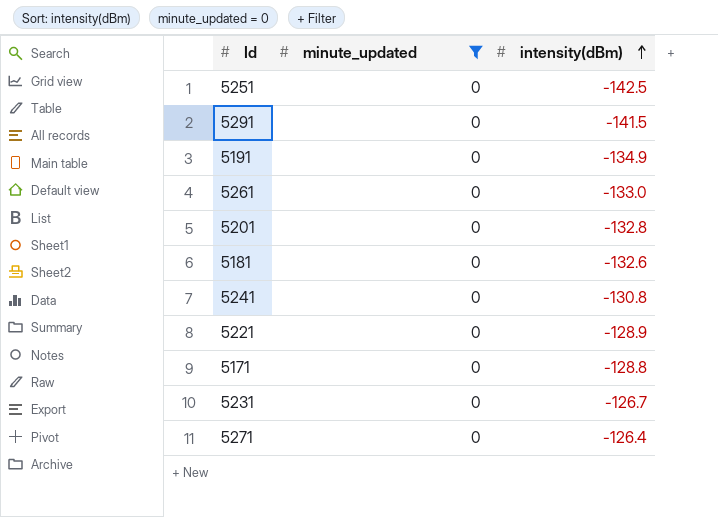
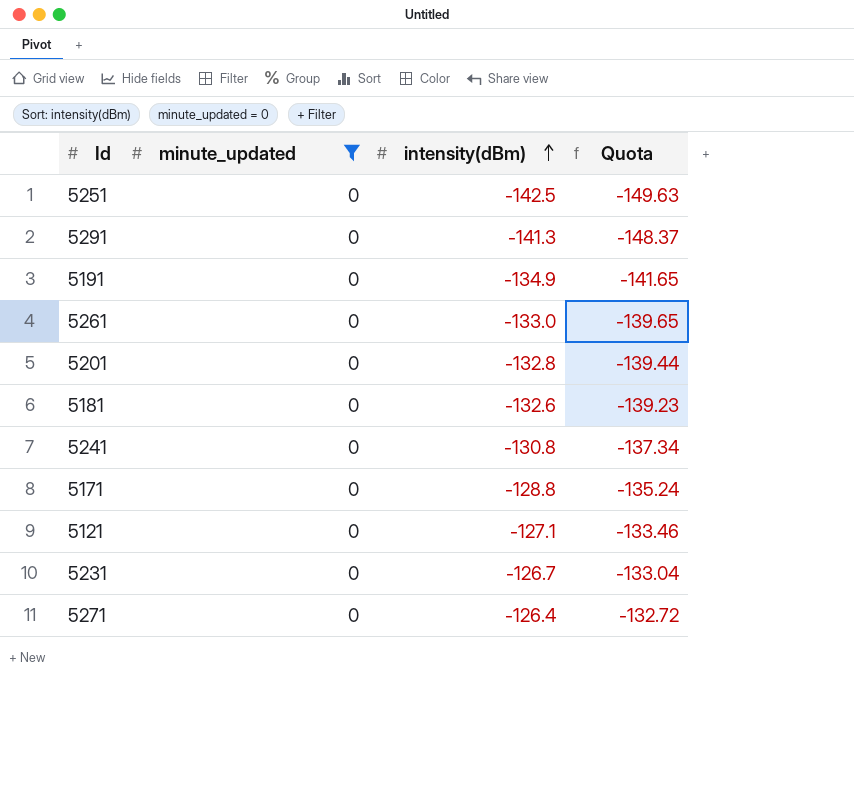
column Quota | formula: none -> [intensity(dBm)] * 1.05
row 5221: 0 | -128.9 -> none
5291 | intensity(dBm): -141.5 -> -141.3
row 5121: none -> 0 | -127.1 | -133.46

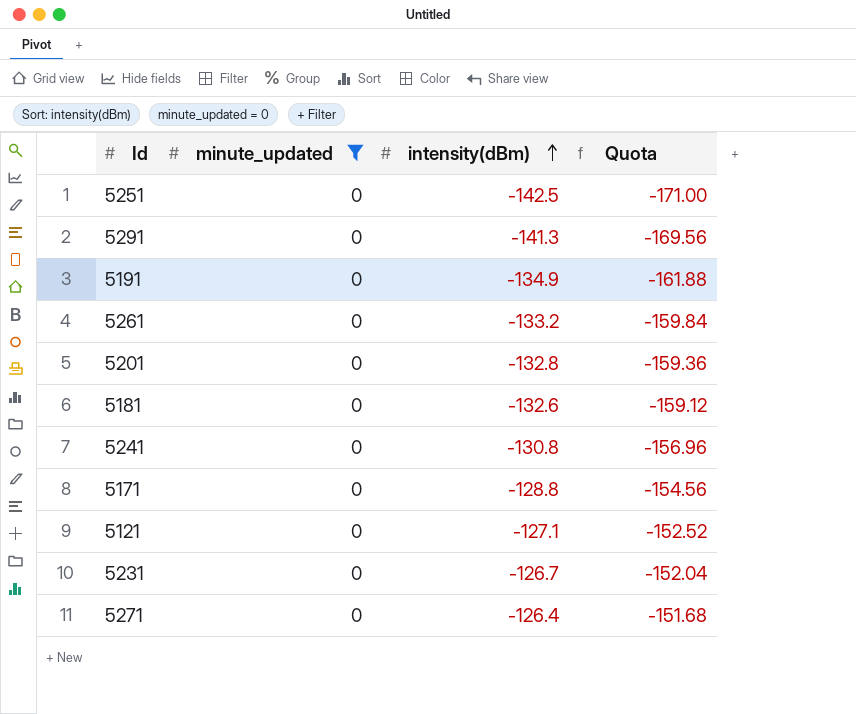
column Quota | formula: [intensity(dBm)] * 1.05 -> [intensity(dBm)] * 1.2
5261 | intensity(dBm): -133.0 -> -133.2

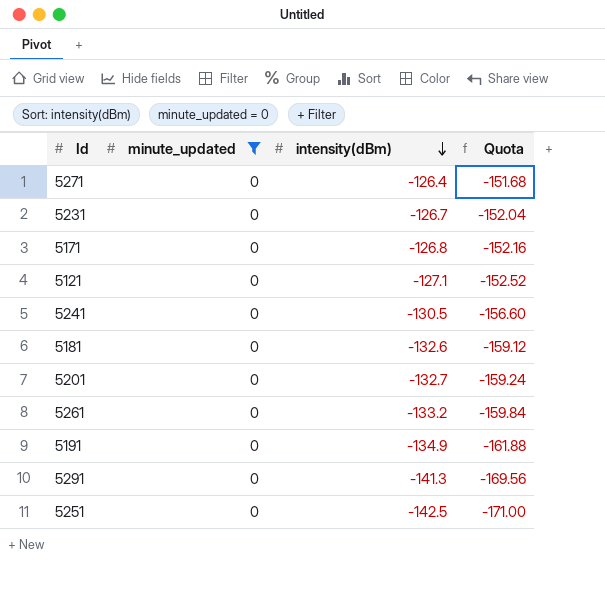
row order: intensity(dBm) ascending -> intensity(dBm) descending
5171 | intensity(dBm): -128.8 -> -126.8
5171 | Quota: -154.56 -> -152.16
5241 | intensity(dBm): -130.8 -> -130.5
5241 | Quota: -156.96 -> -156.60
5201 | intensity(dBm): -132.8 -> -132.7
5201 | Quota: -159.36 -> -159.24

